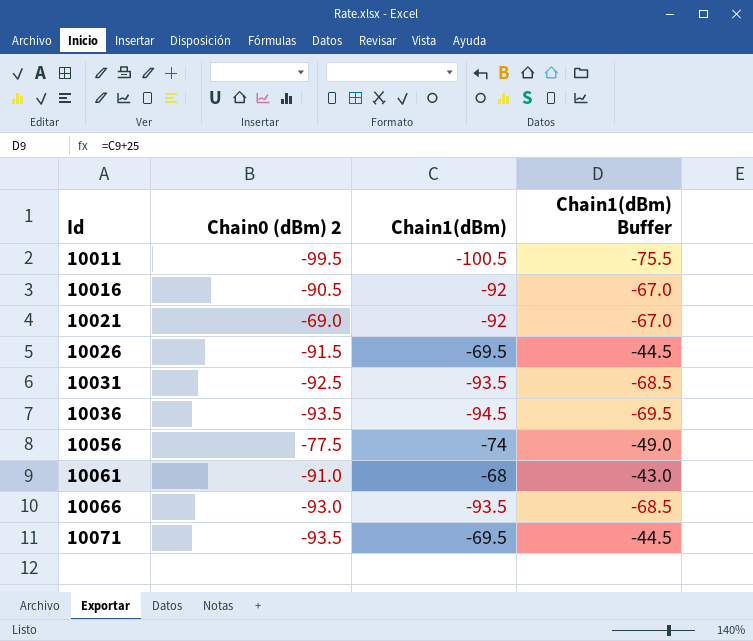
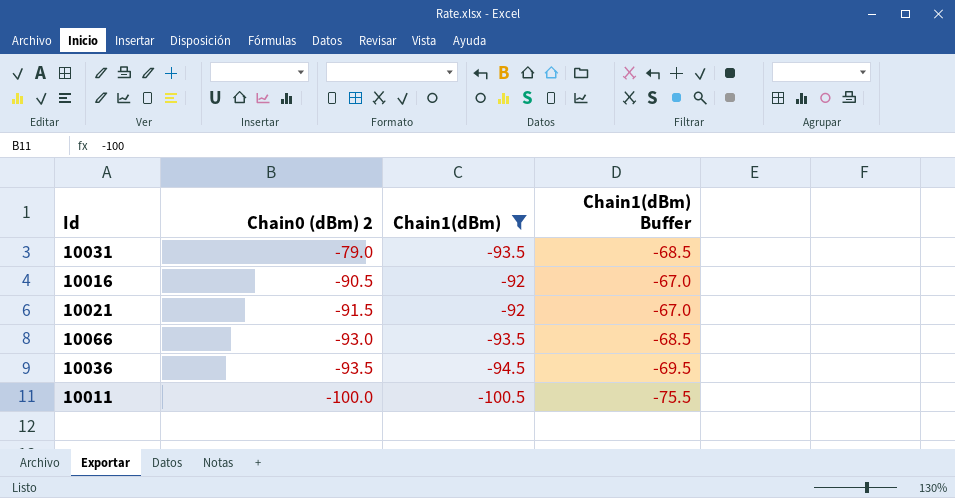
filter: none -> Chain1(dBm) <= -92
row order: Id ascending -> Chain0 (dBm) 2 descending
10031 | Chain0 (dBm) 2: -92.5 -> -79.0
10021 | Chain0 (dBm) 2: -69.0 -> -91.5
10011 | Chain0 (dBm) 2: -99.5 -> -100.0

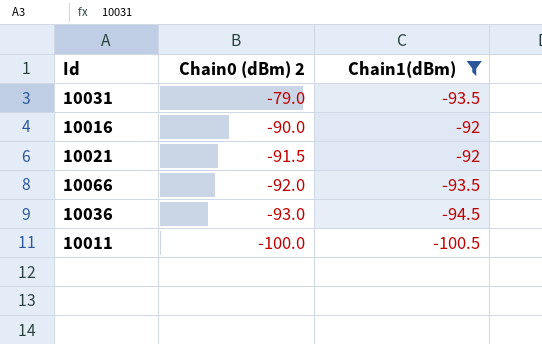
column Chain1(dBm) Buffer | formula: [Chain1(dBm)] + 25 -> none
10016 | Chain0 (dBm) 2: -90.5 -> -90.0
10066 | Chain0 (dBm) 2: -93.0 -> -92.0
10036 | Chain0 (dBm) 2: -93.5 -> -93.0

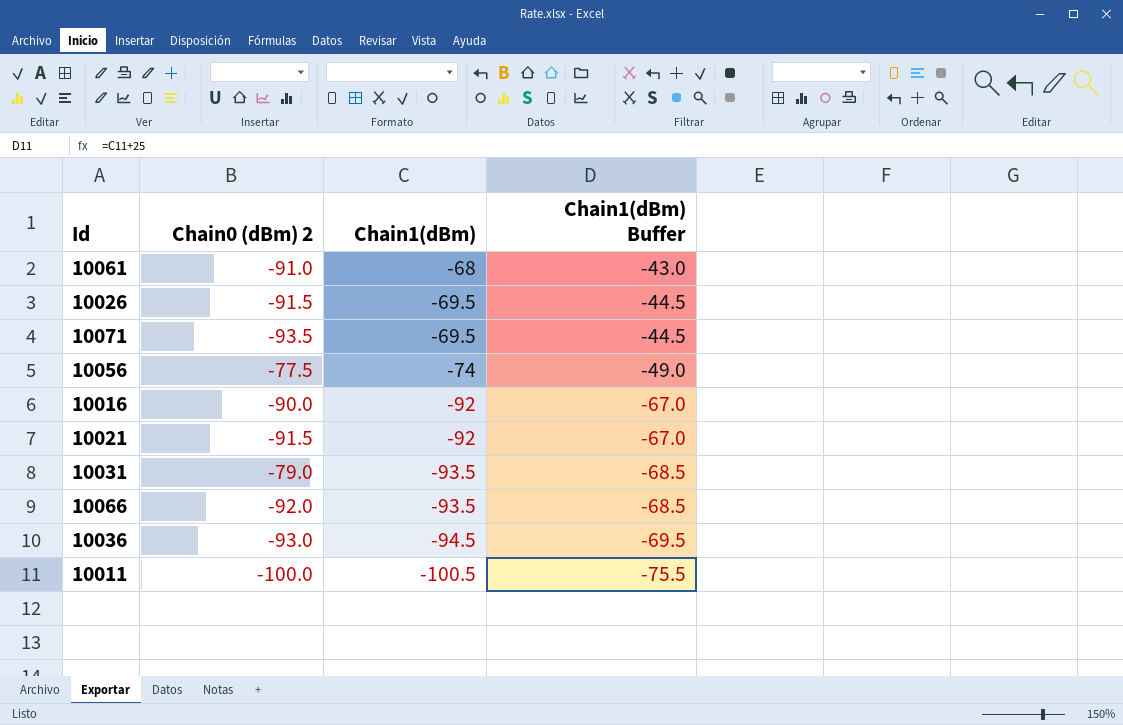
filter: Chain1(dBm) <= -92 -> none
row order: Chain0 (dBm) 2 descending -> Chain1(dBm) descending
column Chain1(dBm) Buffer | formula: none -> [Chain1(dBm)] + 25

